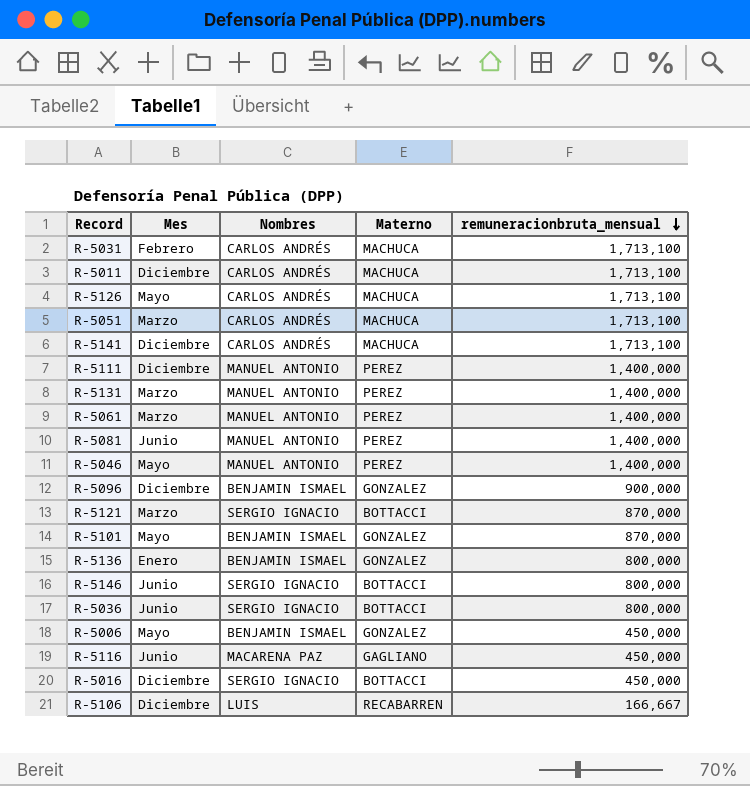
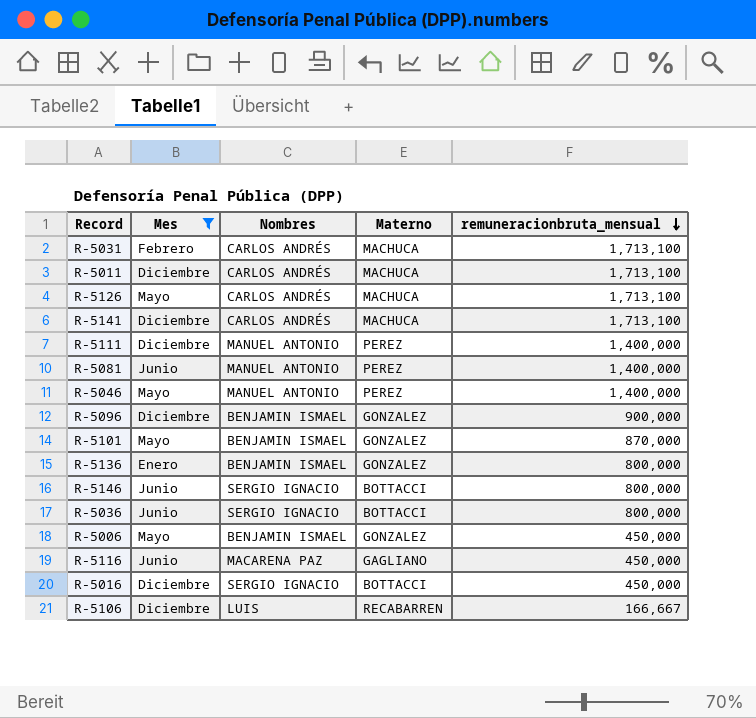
filter: none -> Mes != Marzo

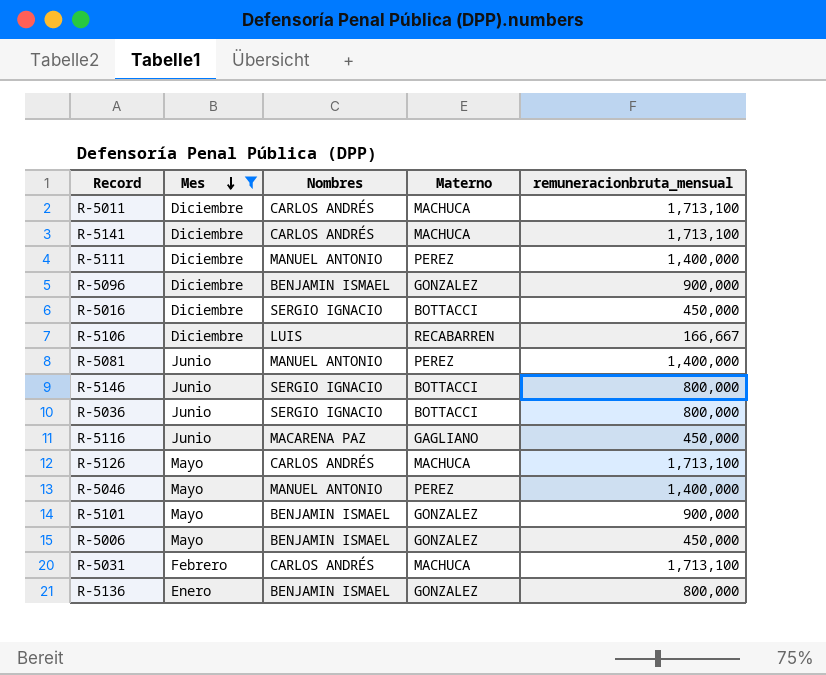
row order: remuneracionbruta_mensual descending -> Mes descending
R-5101 | remuneracionbruta_mensual: 870,000 -> 900,000

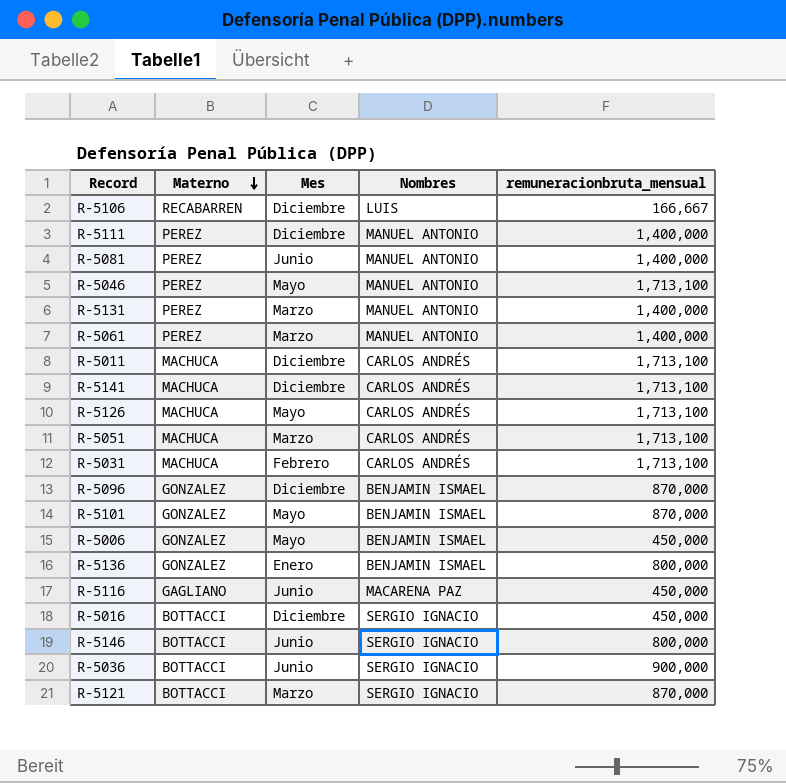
filter: Mes != Marzo -> none
row order: Mes descending -> Materno descending
column Materno | position: 4 -> 2
R-5046 | remuneracionbruta_mensual: 1,400,000 -> 1,713,100
R-5096 | remuneracionbruta_mensual: 900,000 -> 870,000
R-5101 | remuneracionbruta_mensual: 900,000 -> 870,000
R-5036 | remuneracionbruta_mensual: 800,000 -> 900,000

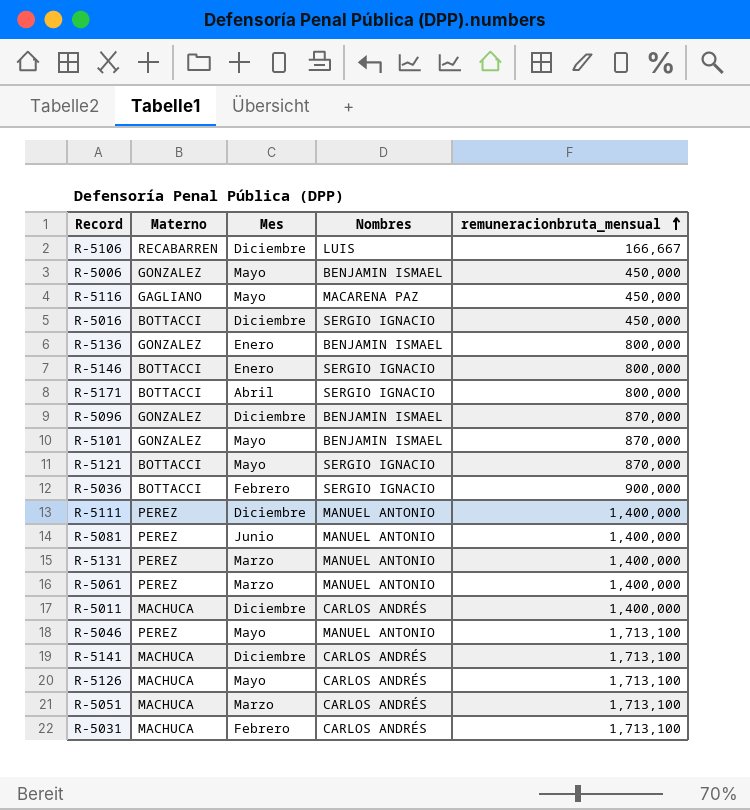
row order: Materno descending -> remuneracionbruta_mensual ascending
R-5116 | Mes: Junio -> Mayo
R-5146 | Mes: Junio -> Enero
row R-5171: none -> BOTTACCI | Abril | SERGIO IGNACIO | 800,000
R-5121 | Mes: Marzo -> Mayo
R-5036 | Mes: Junio -> Febrero
R-5011 | remuneracionbruta_mensual: 1,713,100 -> 1,400,000

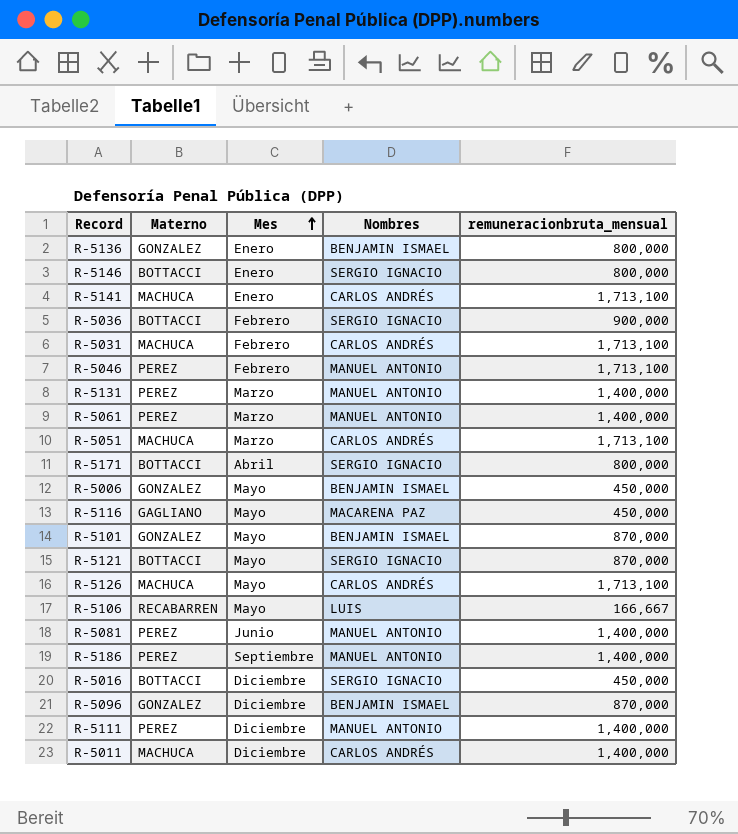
row order: remuneracionbruta_mensual ascending -> Mes ascending
R-5141 | Mes: Diciembre -> Enero
R-5046 | Mes: Mayo -> Febrero
R-5106 | Mes: Diciembre -> Mayo
row R-5186: none -> PEREZ | Septiembre | MANUEL ANTONIO | 1,400,000

